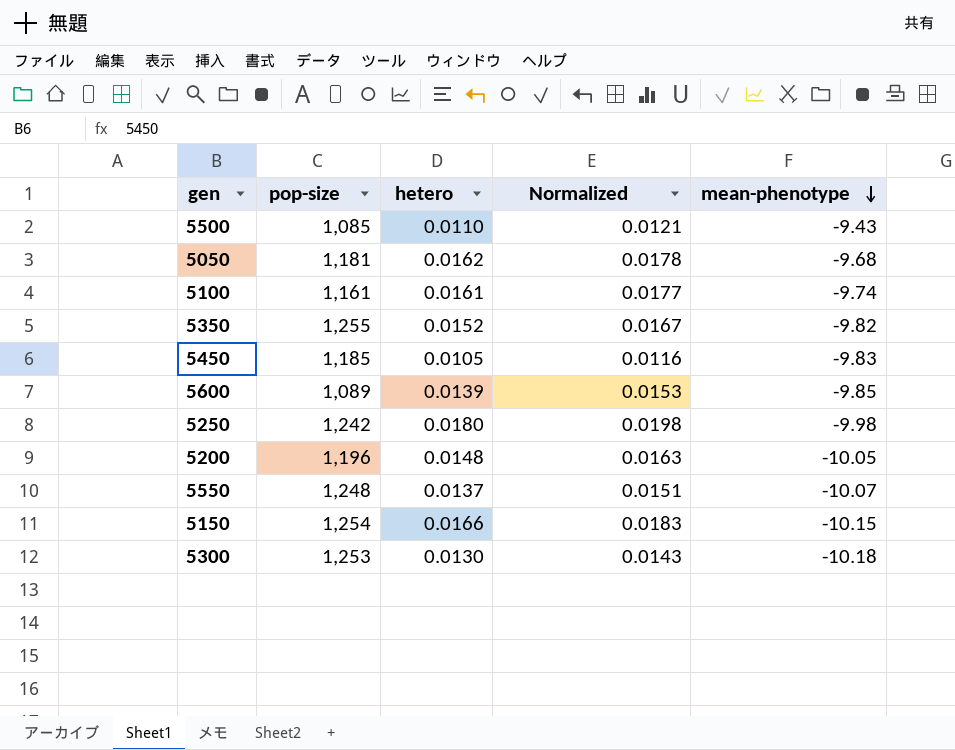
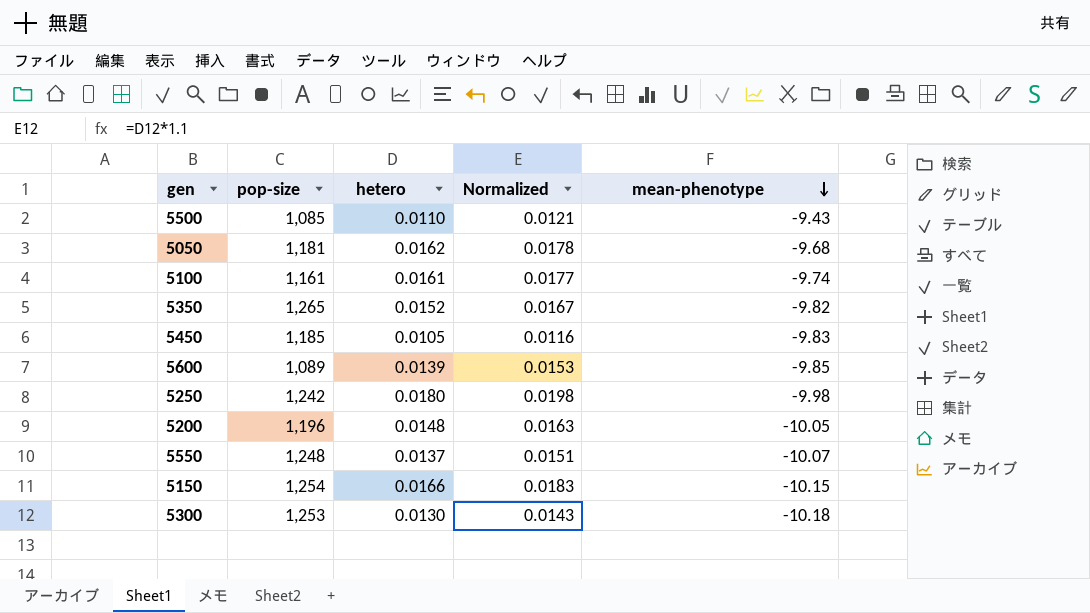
5350 | pop-size: 1,255 -> 1,265

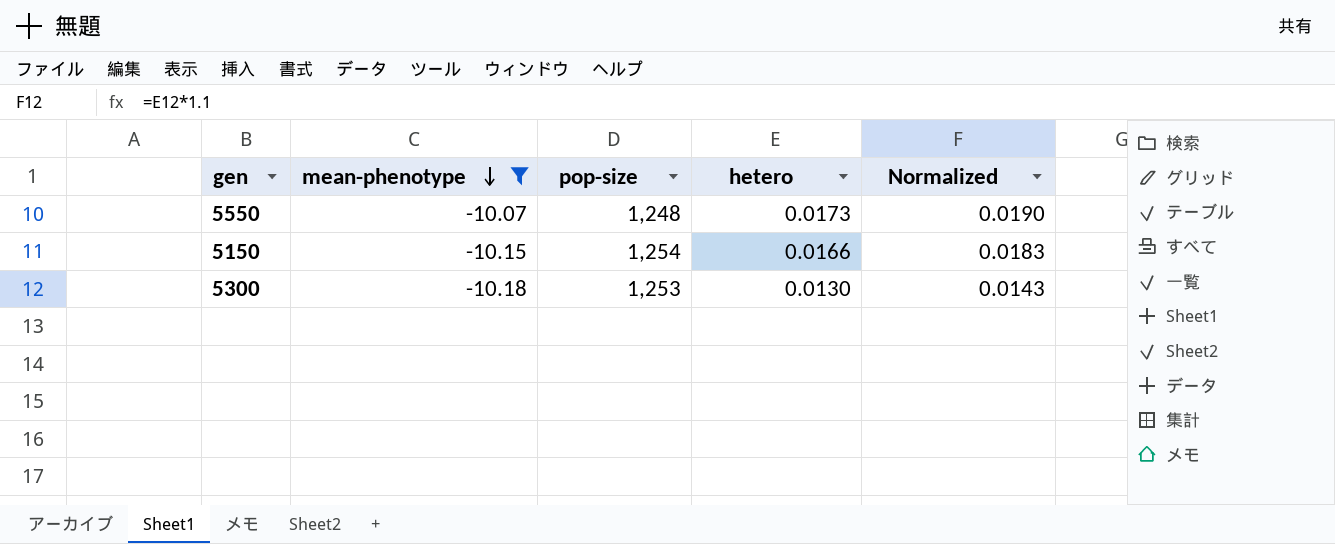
filter: none -> mean-phenotype <= -10.07
column mean-phenotype | position: 5 -> 2
5550 | hetero: 0.0137 -> 0.0173
5550 | Normalized: 0.0151 -> 0.0190

